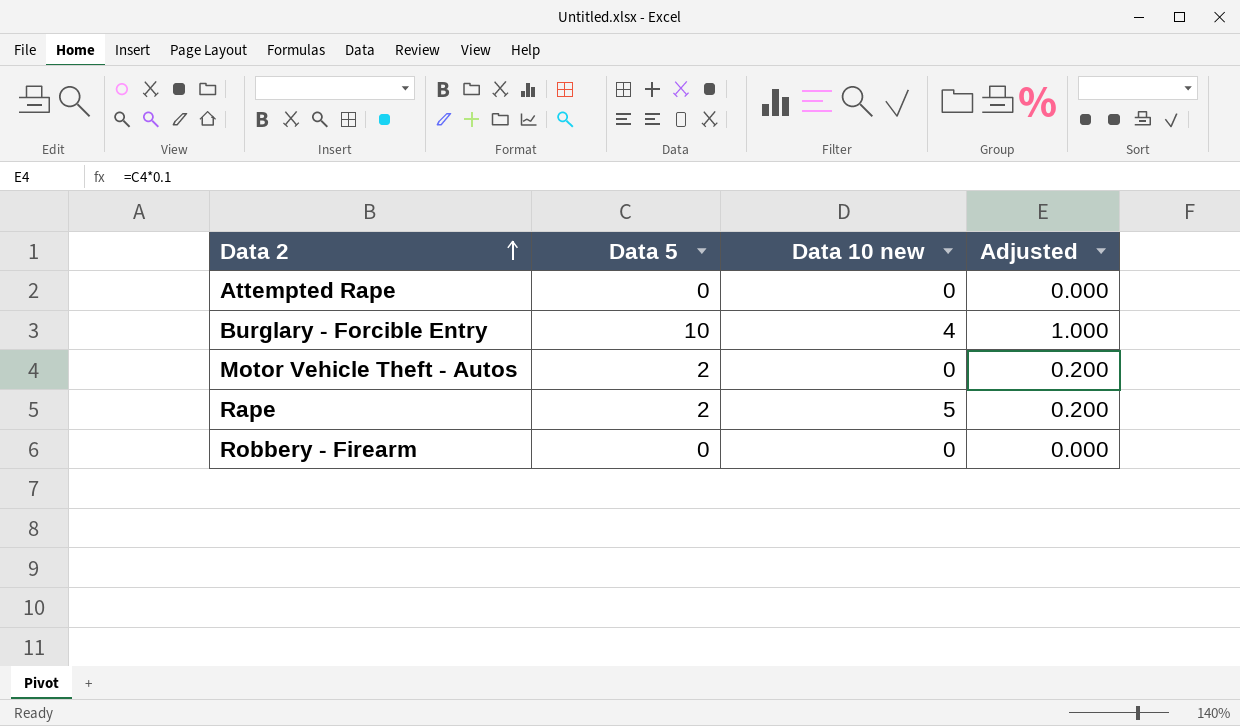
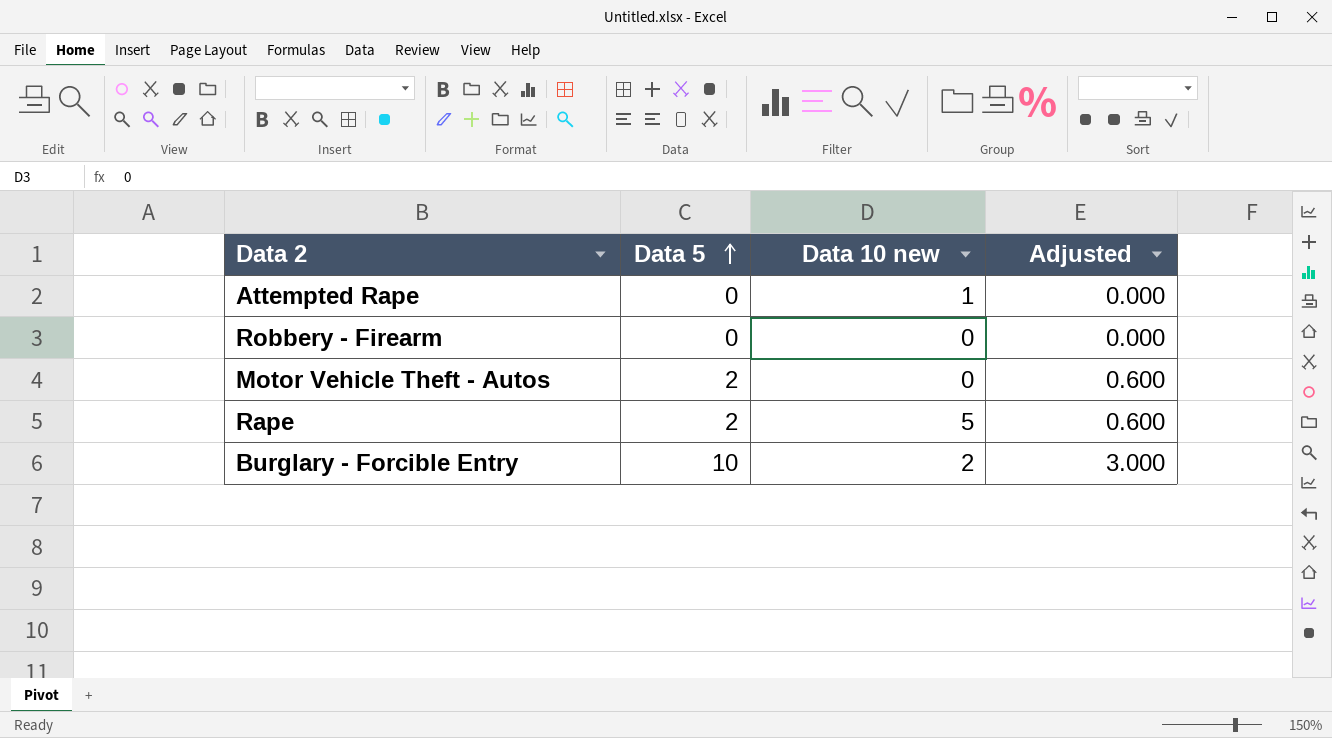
row order: Data 2 ascending -> Data 5 ascending
column Adjusted | formula: [Data 5] * 0.1 -> [Data 5] * 0.3
Attempted Rape | Data 10 new: 0 -> 1
Burglary - Forcible Entry | Data 10 new: 4 -> 2

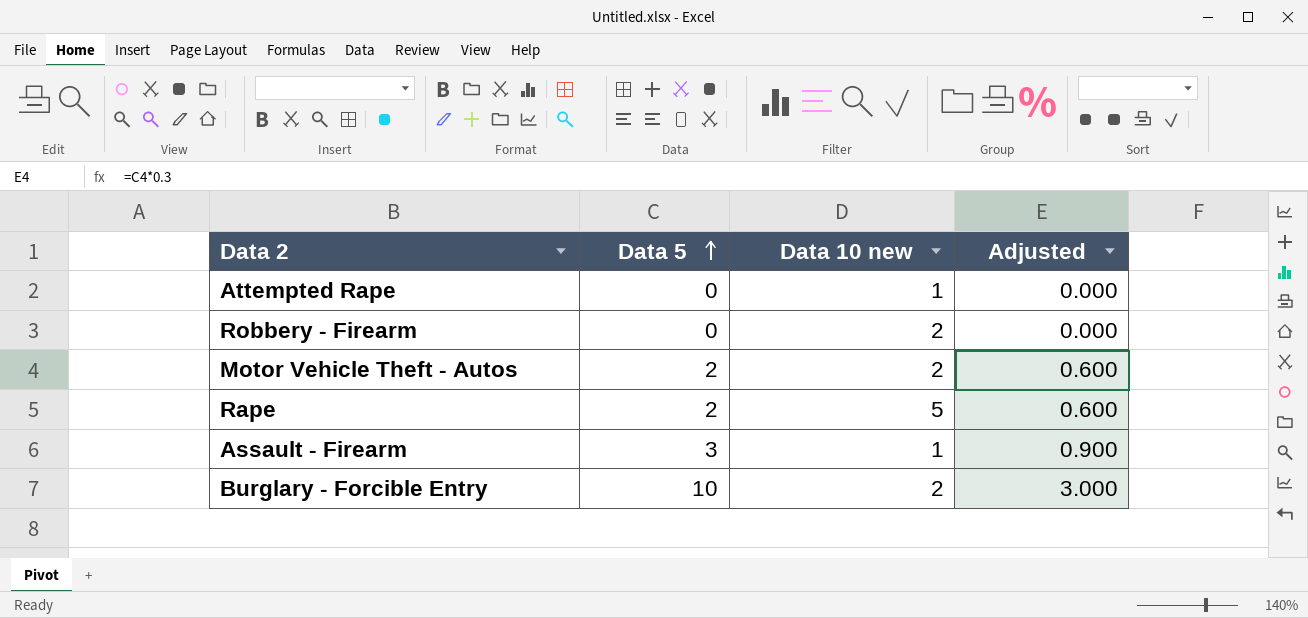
Robbery - Firearm | Data 10 new: 0 -> 2
Motor Vehicle Theft - Autos | Data 10 new: 0 -> 2
row Assault - Firearm: none -> 3 | 1 | 0.900

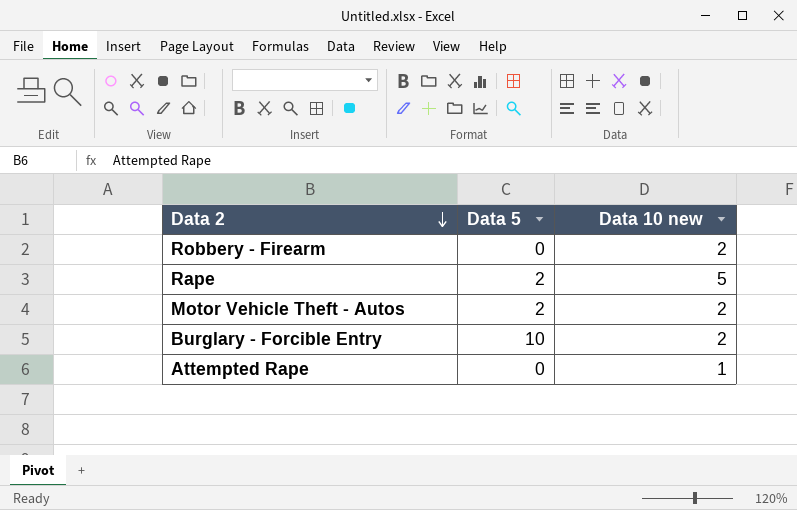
row order: Data 5 ascending -> Data 2 descending
column Adjusted | formula: [Data 5] * 0.3 -> none
row Assault - Firearm: 3 | 1 | 0.900 -> none

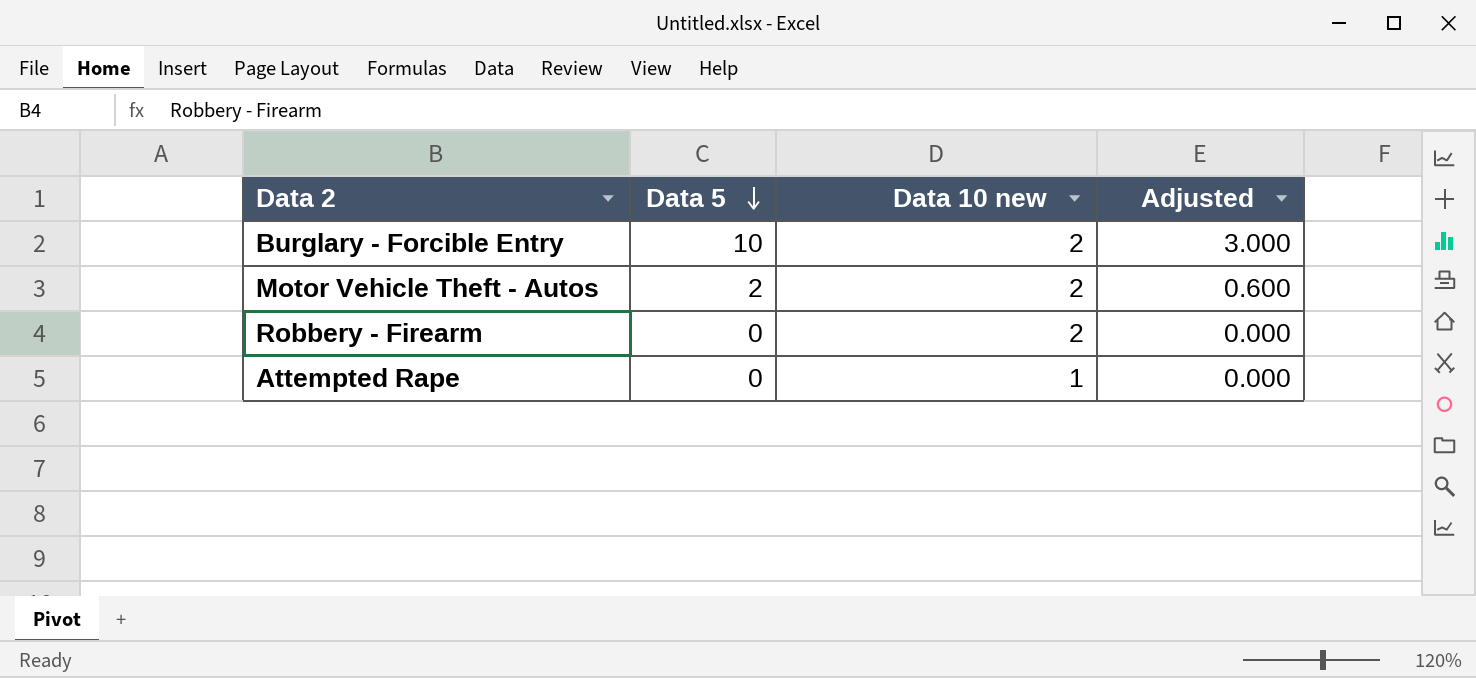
row order: Data 2 descending -> Data 5 descending
column Adjusted | formula: none -> [Data 5] * 0.3
row Rape: 2 | 5 -> none

